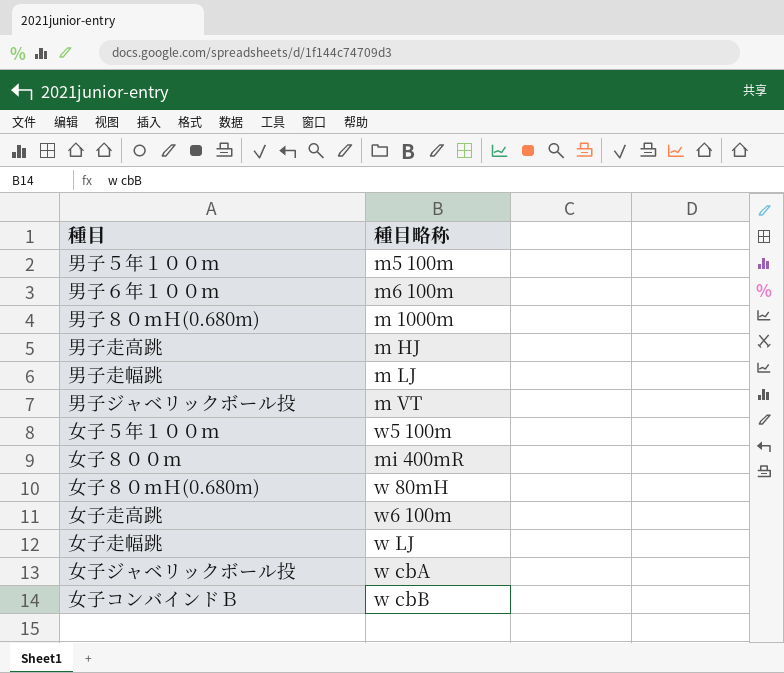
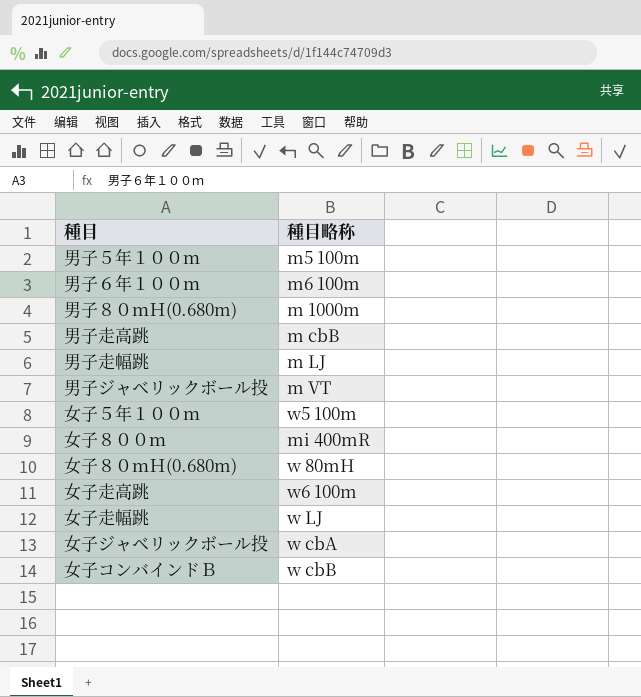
男子走高跳 | 種目略称: m HJ -> m cbB

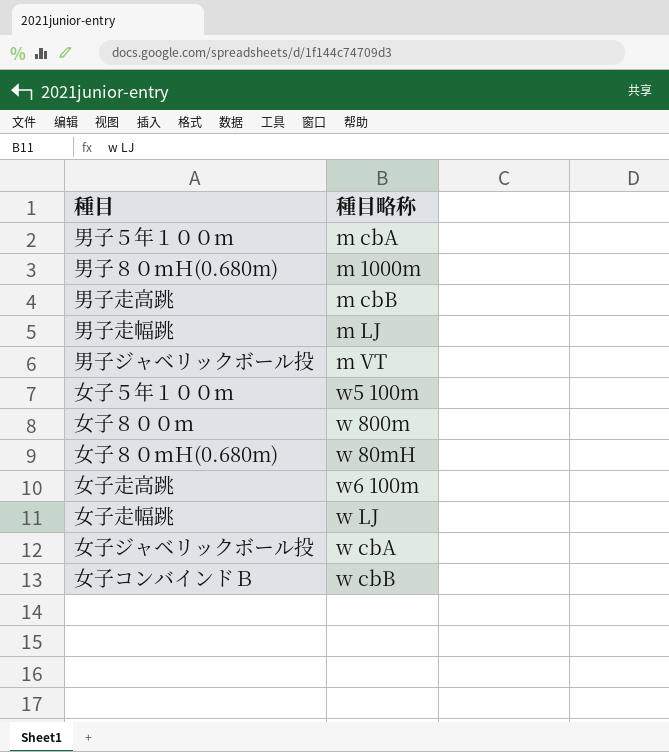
row 男子６年１００ｍ: m6 100m -> none
男子５年１００ｍ | 種目略称: m5 100m -> m cbA
女子８００ｍ | 種目略称: mi 400mR -> w 800m

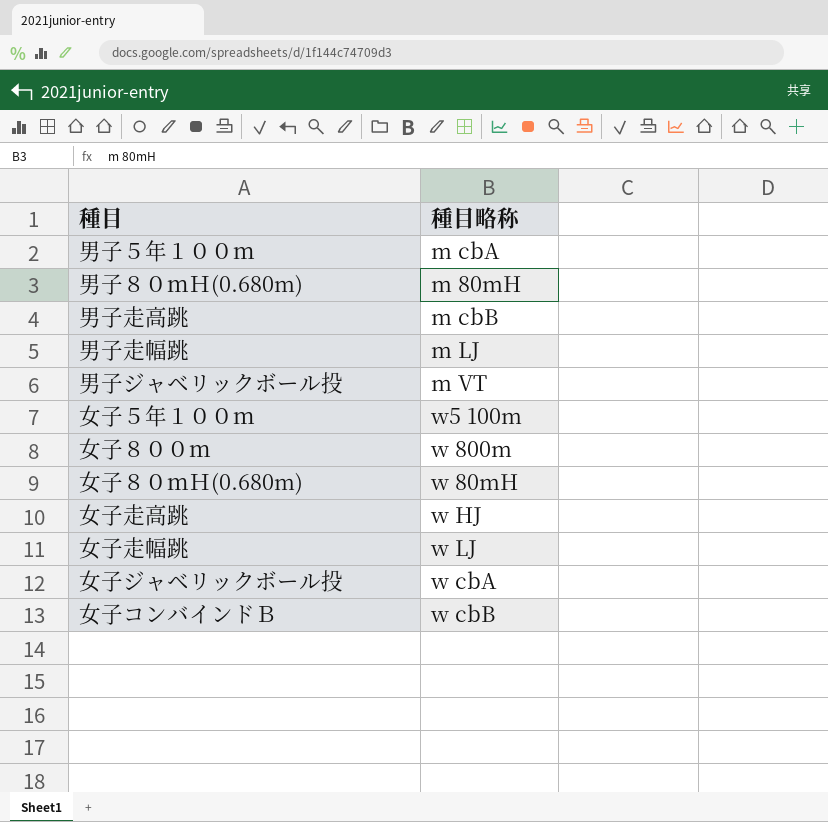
男子８０ｍＨ(0.680m) | 種目略称: m 1000m -> m 80mH
女子走高跳 | 種目略称: w6 100m -> w HJ

